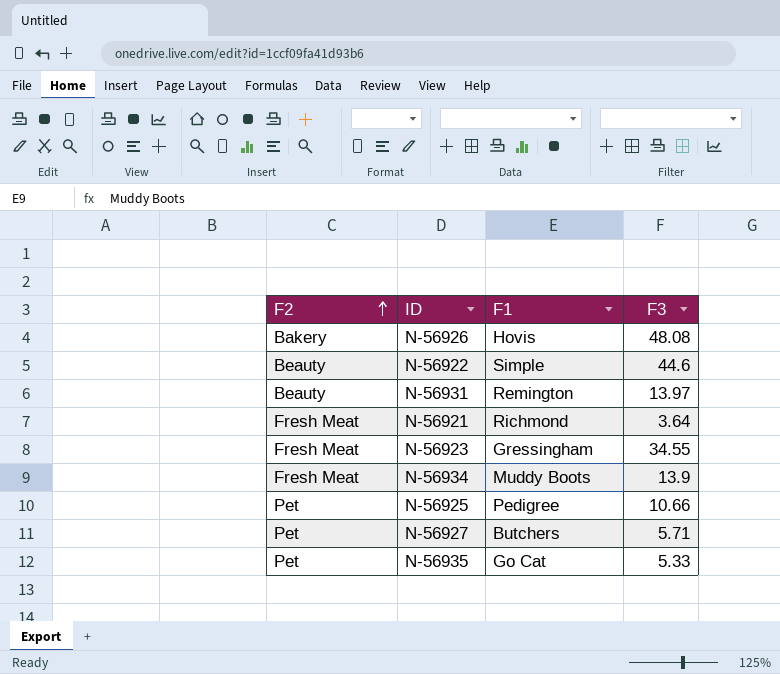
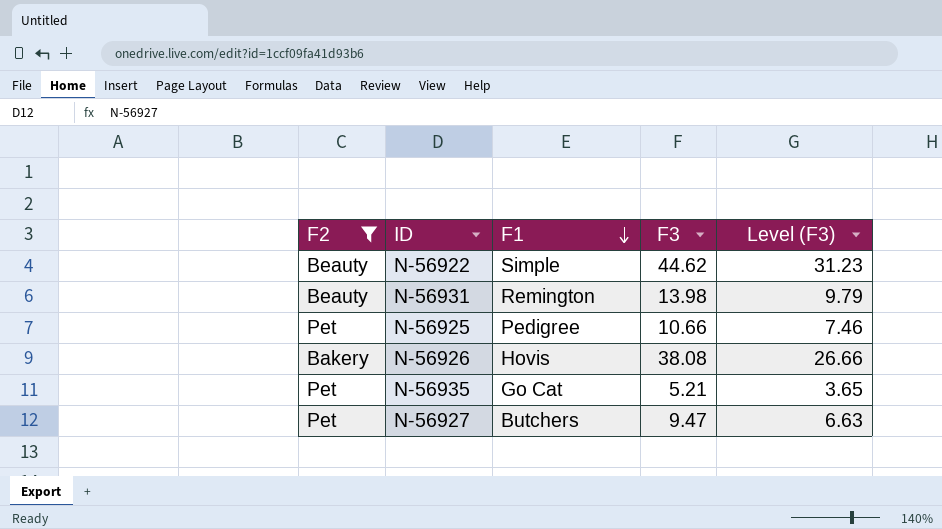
filter: none -> F2 != Fresh Meat
row order: F2 ascending -> F1 descending
column Level (F3) | formula: none -> [F3] * 0.7
N-56922 | F3: 44.6 -> 44.62
N-56931 | F3: 13.97 -> 13.98
N-56926 | F3: 48.08 -> 38.08
N-56935 | F3: 5.33 -> 5.21
N-56927 | F3: 5.71 -> 9.47

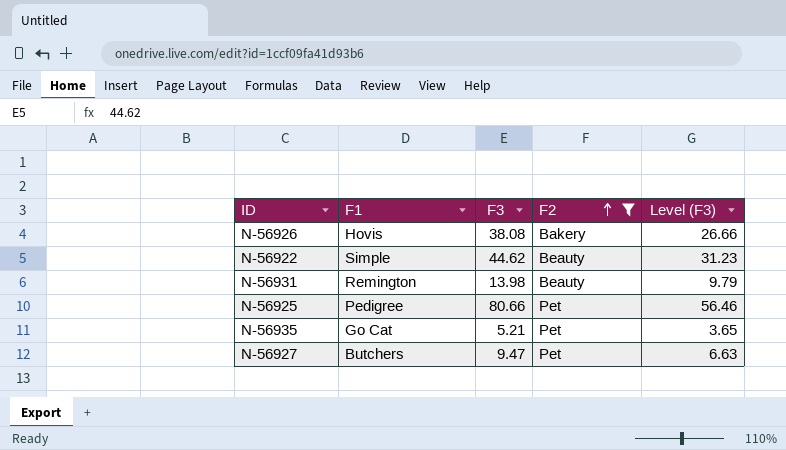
row order: F1 descending -> F2 ascending
column F2 | position: 1 -> 4
N-56925 | F3: 10.66 -> 80.66
N-56925 | Level (F3): 7.46 -> 56.46

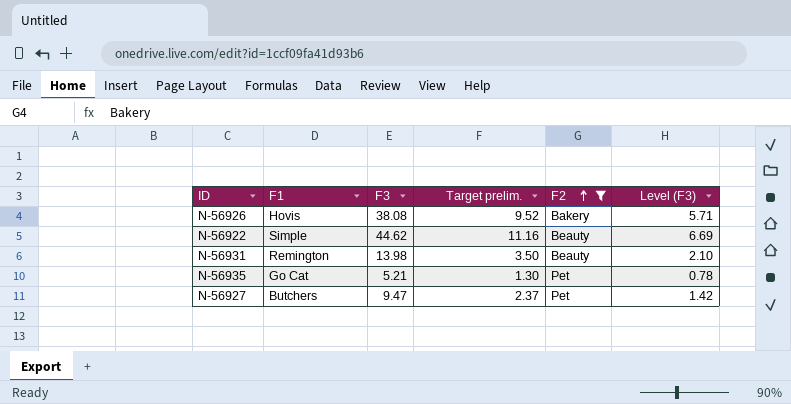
column Target prelim. | formula: none -> [F3] * 0.25
column Level (F3) | formula: [F3] * 0.7 -> [F3] * 0.15
row N-56925: Pedigree | 80.66 | Pet | 56.46 -> none

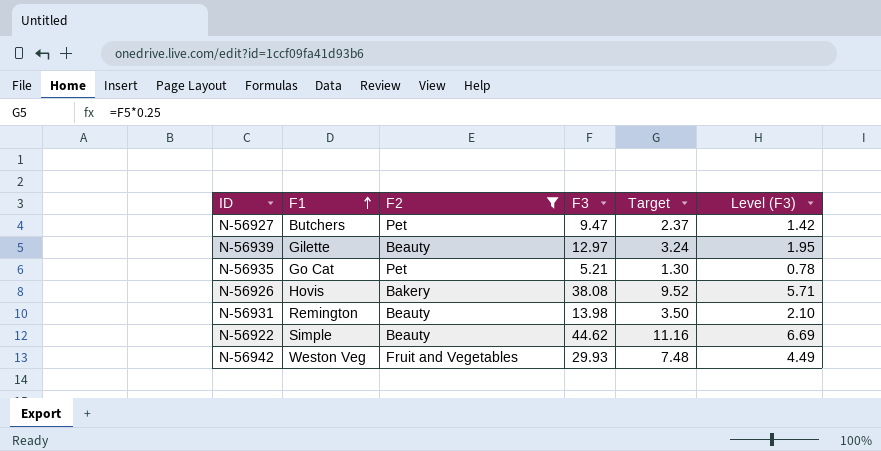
row order: F2 ascending -> F1 ascending
column F2 | position: 5 -> 3
column name: Target prelim. -> Target
row N-56939: none -> Gilette | Beauty | 12.97 | 3.24 | 1.95
row N-56942: none -> Weston Veg | Fruit and Vegetables | 29.93 | 7.48 | 4.49

